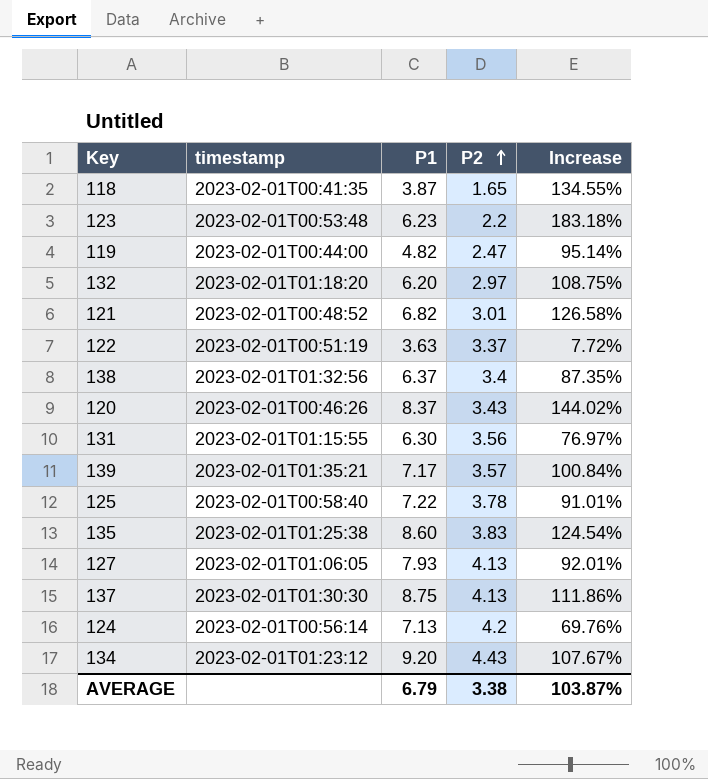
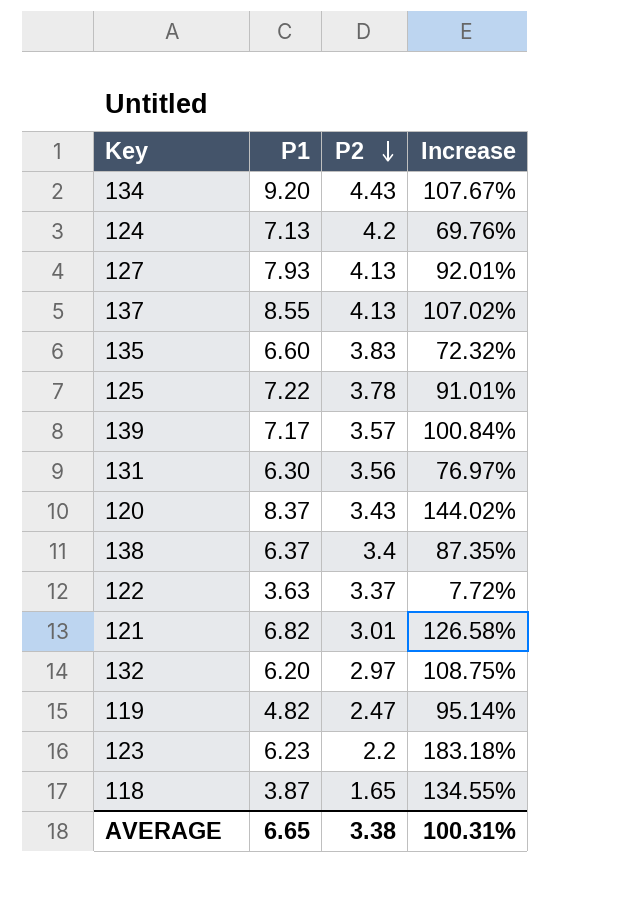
row order: P2 ascending -> P2 descending
column timestamp | position: 2 -> none
137 | P1: 8.75 -> 8.55
137 | Increase: 111.86% -> 107.02%
135 | P1: 8.60 -> 6.60
135 | Increase: 124.54% -> 72.32%
AVERAGE | P1: 6.79 -> 6.65
AVERAGE | Increase: 103.87% -> 100.31%

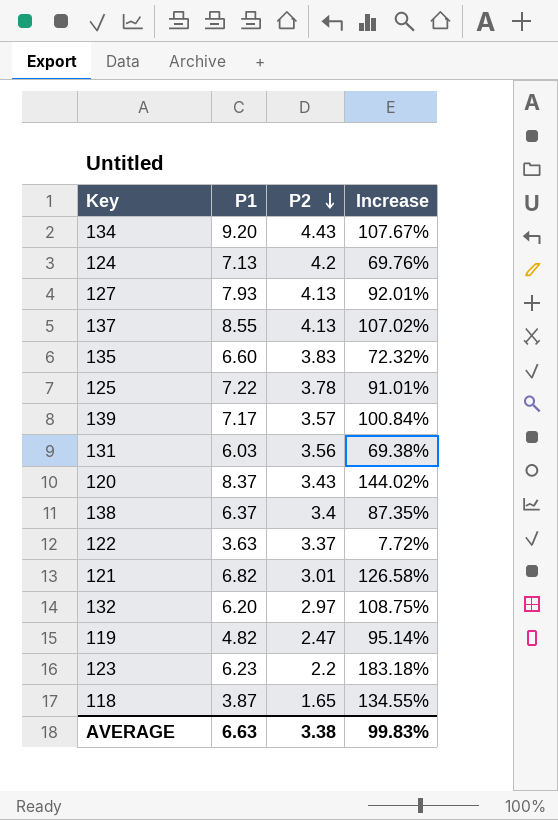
131 | P1: 6.30 -> 6.03
131 | Increase: 76.97% -> 69.38%
AVERAGE | P1: 6.65 -> 6.63
AVERAGE | Increase: 100.31% -> 99.83%

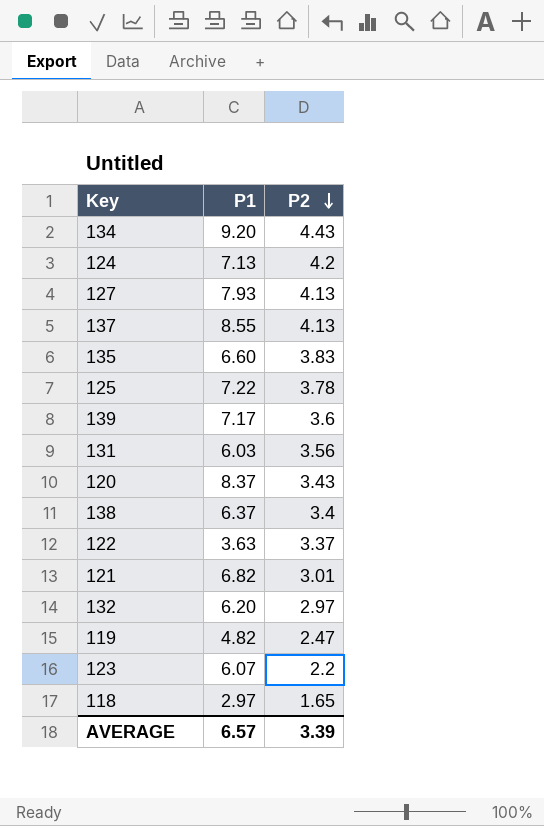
column Increase | formula: ([P1] - [P2]) / [P2] -> none
139 | P2: 3.57 -> 3.6
123 | P1: 6.23 -> 6.07
118 | P1: 3.87 -> 2.97
AVERAGE | P1: 6.63 -> 6.57
AVERAGE | P2: 3.38 -> 3.39

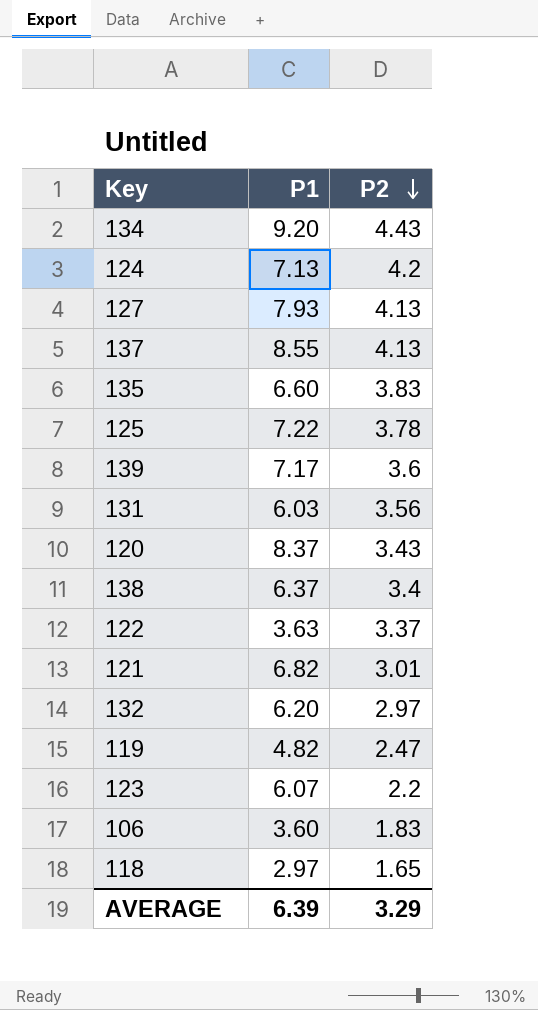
row 106: none -> 3.60 | 1.83
AVERAGE | P1: 6.57 -> 6.39
AVERAGE | P2: 3.39 -> 3.29

